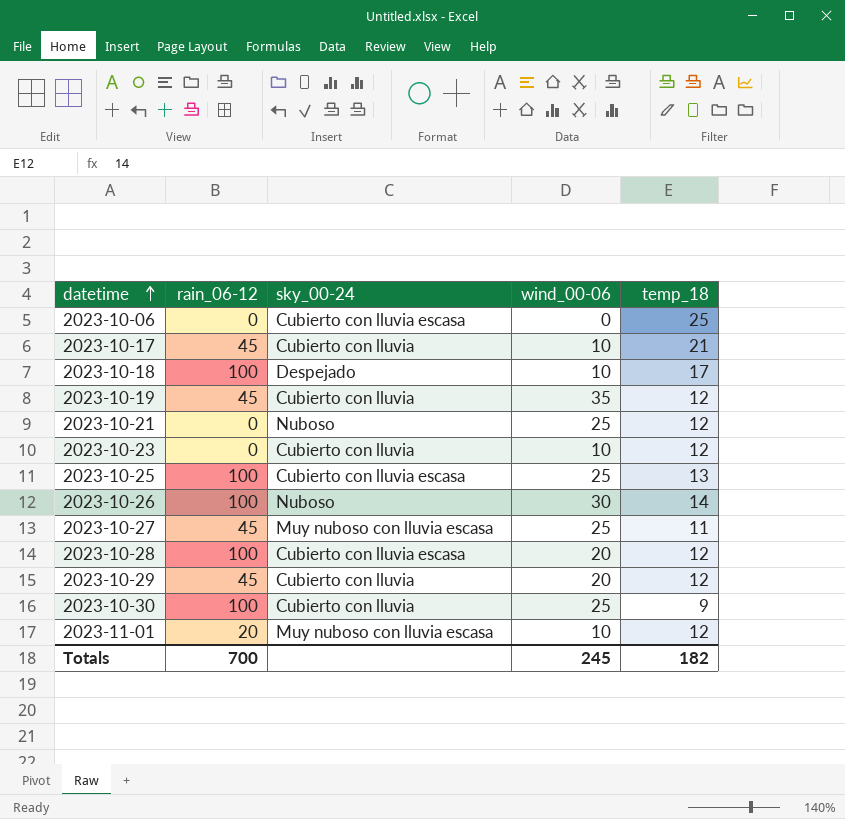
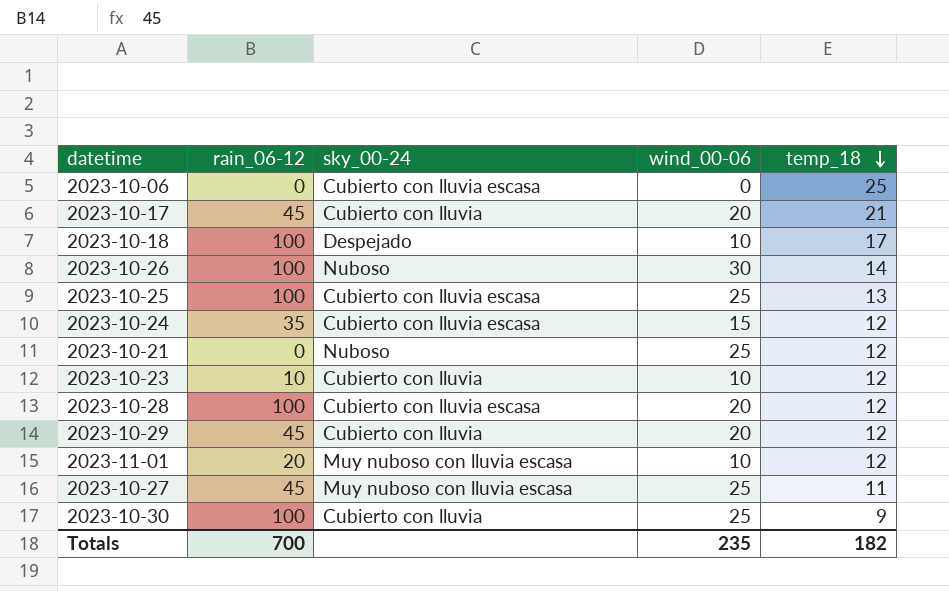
row order: datetime ascending -> temp_18 descending
row 2023-10-19: 45 | Cubierto con lluvia | 35 | 12 -> none
2023-10-17 | wind_00-06: 10 -> 20
row 2023-10-24: none -> 35 | Cubierto con lluvia escasa | 15 | 12
2023-10-23 | rain_06-12: 0 -> 10
Totals | wind_00-06: 245 -> 235

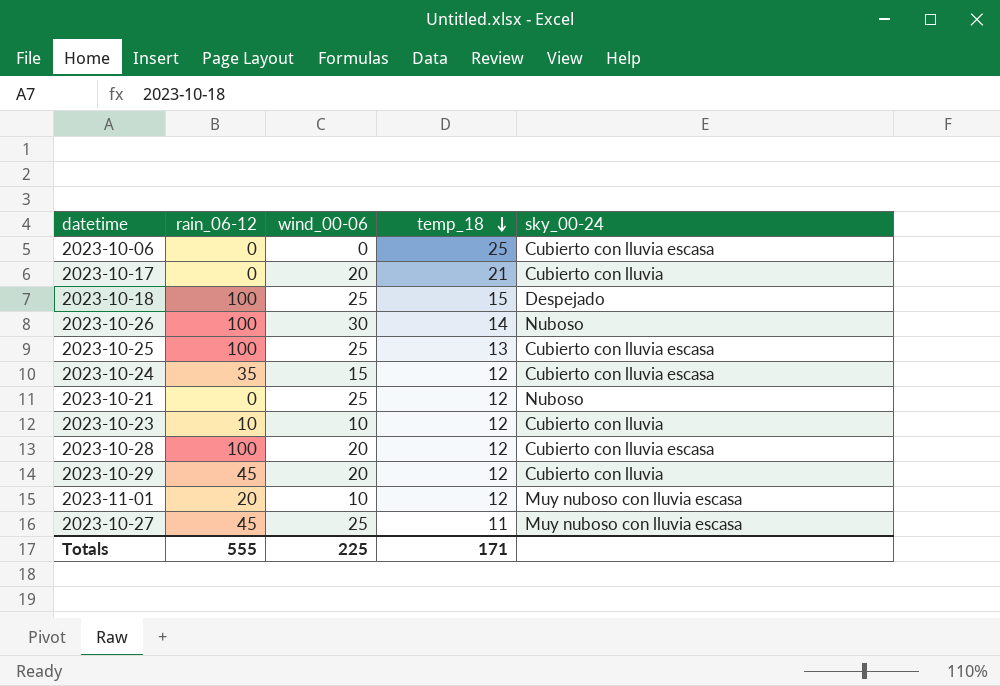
column sky_00-24 | position: 3 -> 5
row 2023-10-30: 100 | Cubierto con lluvia | 25 | 9 -> none
2023-10-17 | rain_06-12: 45 -> 0
2023-10-18 | wind_00-06: 10 -> 25
2023-10-18 | temp_18: 17 -> 15
Totals | rain_06-12: 700 -> 555
Totals | wind_00-06: 235 -> 225
Totals | temp_18: 182 -> 171

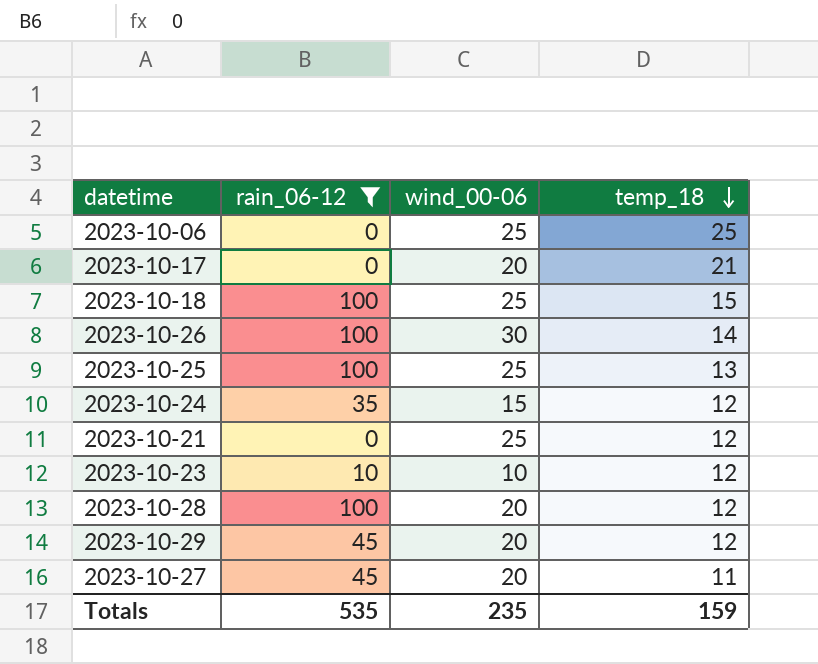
filter: none -> rain_06-12 != 20
column sky_00-24 | position: 5 -> none
2023-10-06 | wind_00-06: 0 -> 25
2023-10-27 | wind_00-06: 25 -> 20
Totals | rain_06-12: 555 -> 535
Totals | wind_00-06: 225 -> 235
Totals | temp_18: 171 -> 159

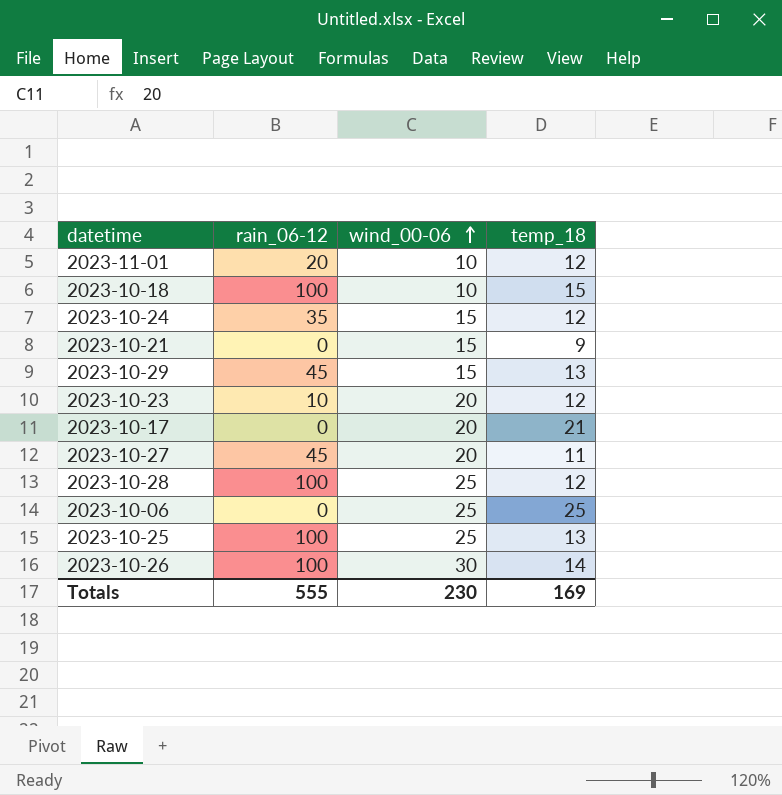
filter: rain_06-12 != 20 -> none
row order: temp_18 descending -> wind_00-06 ascending
2023-10-18 | wind_00-06: 25 -> 10
2023-10-21 | wind_00-06: 25 -> 15
2023-10-21 | temp_18: 12 -> 9
2023-10-29 | wind_00-06: 20 -> 15
2023-10-29 | temp_18: 12 -> 13
2023-10-23 | wind_00-06: 10 -> 20
2023-10-28 | wind_00-06: 20 -> 25
Totals | rain_06-12: 535 -> 555
Totals | wind_00-06: 235 -> 230
Totals | temp_18: 159 -> 169

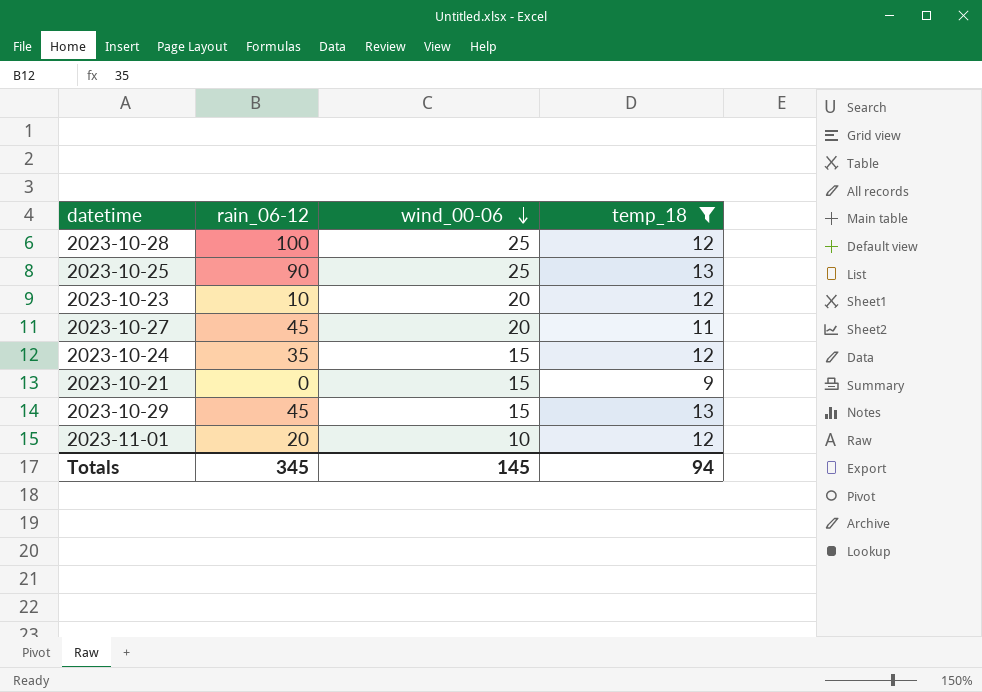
filter: none -> temp_18 <= 13
row order: wind_00-06 ascending -> wind_00-06 descending
2023-10-25 | rain_06-12: 100 -> 90
Totals | rain_06-12: 555 -> 345
Totals | wind_00-06: 230 -> 145
Totals | temp_18: 169 -> 94

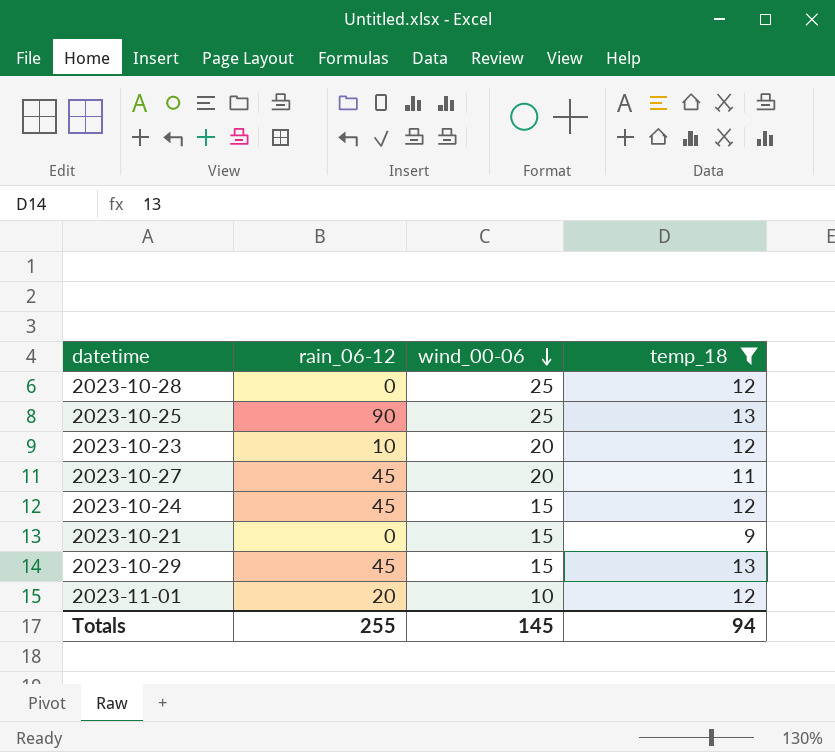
2023-10-28 | rain_06-12: 100 -> 0
2023-10-24 | rain_06-12: 35 -> 45
Totals | rain_06-12: 345 -> 255

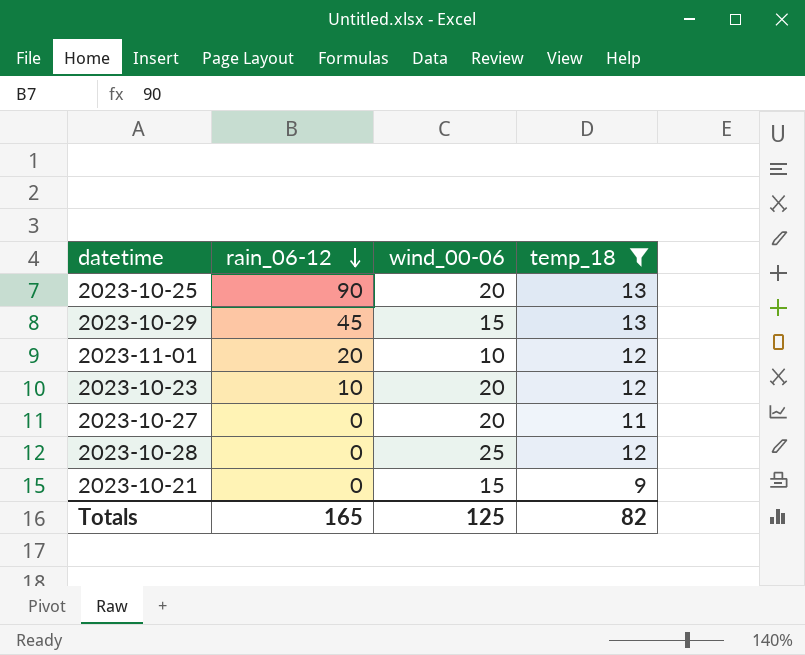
row order: wind_00-06 descending -> rain_06-12 descending
row 2023-10-24: 45 | 15 | 12 -> none
2023-10-25 | wind_00-06: 25 -> 20
2023-10-27 | rain_06-12: 45 -> 0
Totals | rain_06-12: 255 -> 165
Totals | wind_00-06: 145 -> 125
Totals | temp_18: 94 -> 82

